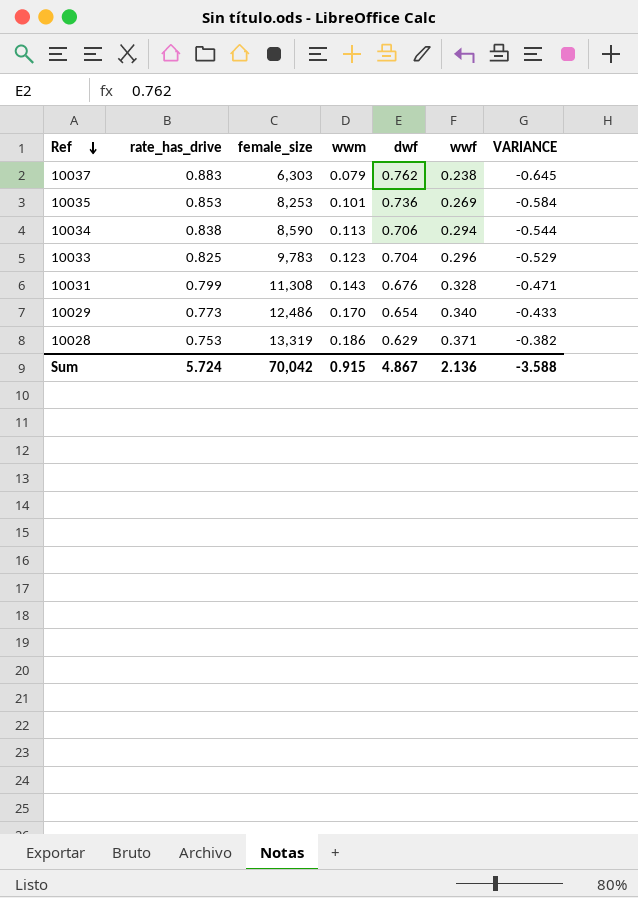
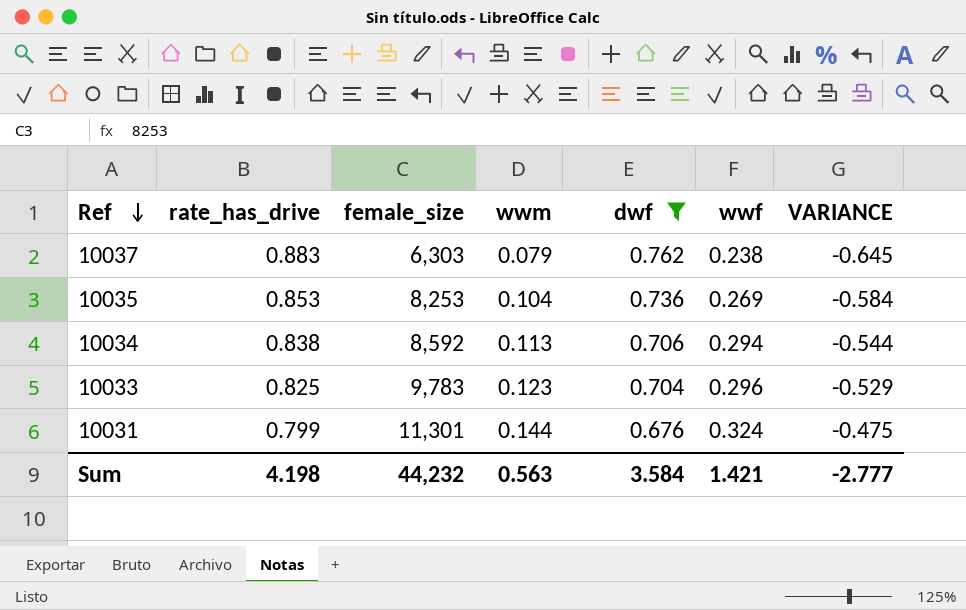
filter: none -> dwf >= 0.676
10035 | wwm: 0.101 -> 0.104
10034 | female_size: 8,590 -> 8,592
10031 | female_size: 11,308 -> 11,301
10031 | wwm: 0.143 -> 0.144
10031 | wwf: 0.328 -> 0.324
10031 | VARIANCE: -0.471 -> -0.475
Sum | rate_has_drive: 5.724 -> 4.198
Sum | female_size: 70,042 -> 44,232
Sum | wwm: 0.915 -> 0.563
Sum | dwf: 4.867 -> 3.584
Sum | wwf: 2.136 -> 1.421
Sum | VARIANCE: -3.588 -> -2.777

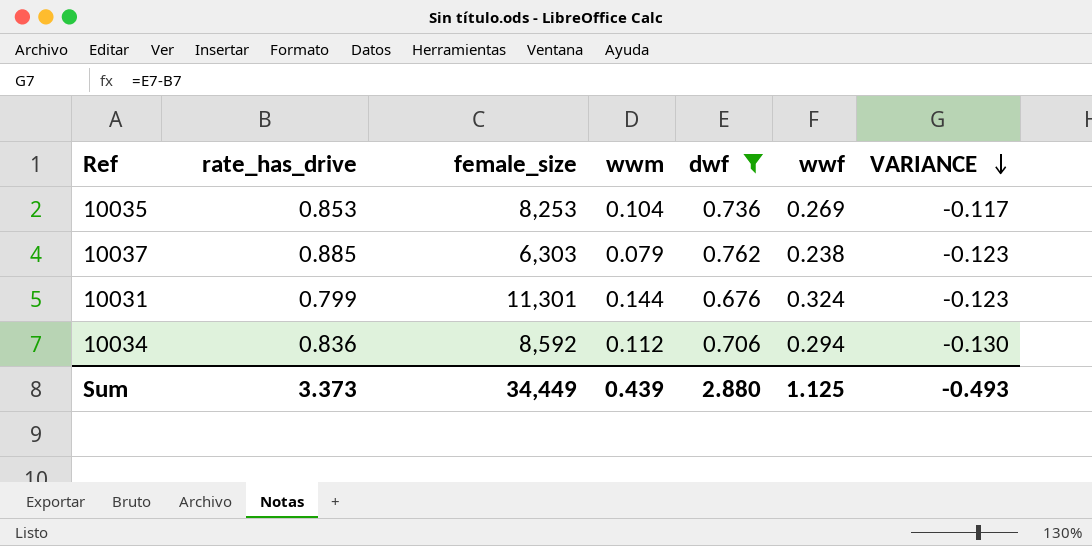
row order: Ref descending -> VARIANCE descending
column VARIANCE | formula: [wwf] - [rate_has_drive] -> [dwf] - [rate_has_drive]
row 10033: 0.825 | 9,783 | 0.123 | 0.704 | 0.296 | -0.529 -> none
10037 | rate_has_drive: 0.883 -> 0.885
10034 | rate_has_drive: 0.838 -> 0.836
10034 | wwm: 0.113 -> 0.112
Sum | rate_has_drive: 4.198 -> 3.373
Sum | female_size: 44,232 -> 34,449
Sum | wwm: 0.563 -> 0.439
Sum | dwf: 3.584 -> 2.880
Sum | wwf: 1.421 -> 1.125
Sum | VARIANCE: -2.777 -> -0.493

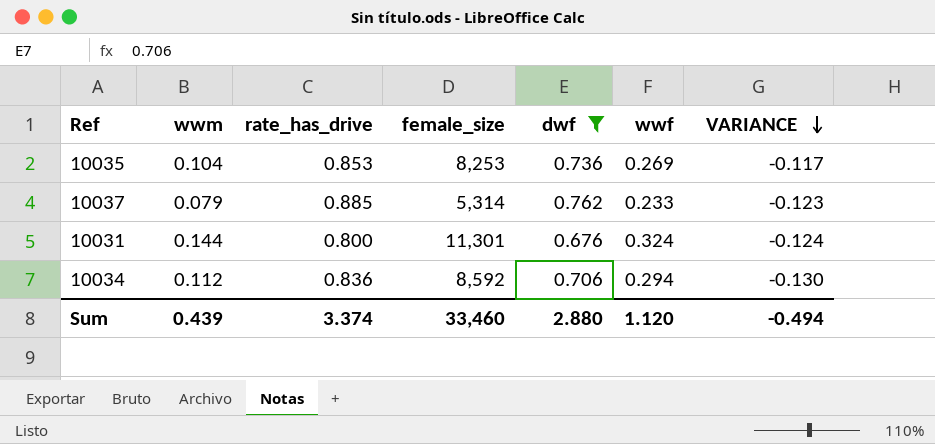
column wwm | position: 4 -> 2
10037 | female_size: 6,303 -> 5,314
10037 | wwf: 0.238 -> 0.233
10031 | rate_has_drive: 0.799 -> 0.800
10031 | VARIANCE: -0.123 -> -0.124
Sum | rate_has_drive: 3.373 -> 3.374
Sum | female_size: 34,449 -> 33,460
Sum | wwf: 1.125 -> 1.120
Sum | VARIANCE: -0.493 -> -0.494

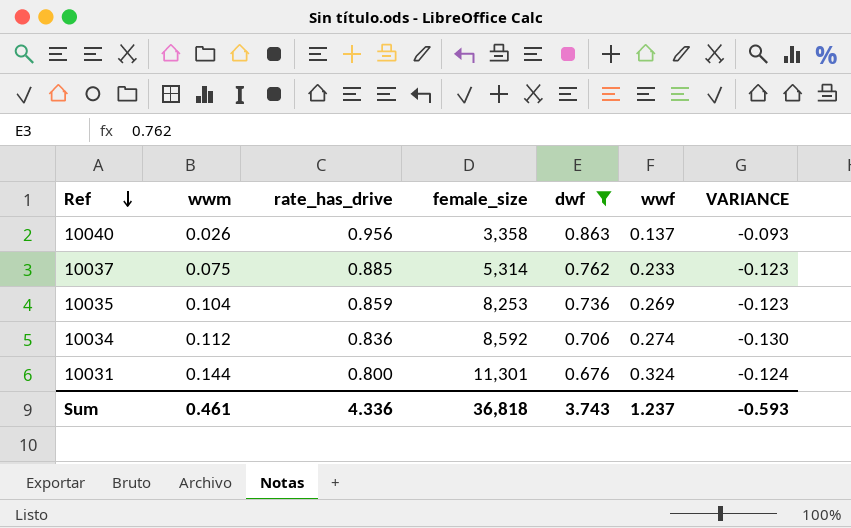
row order: VARIANCE descending -> Ref descending
row 10040: none -> 0.026 | 0.956 | 3,358 | 0.863 | 0.137 | -0.093
10037 | wwm: 0.079 -> 0.075
10035 | rate_has_drive: 0.853 -> 0.859
10035 | VARIANCE: -0.117 -> -0.123
10034 | wwf: 0.294 -> 0.274
Sum | wwm: 0.439 -> 0.461
Sum | rate_has_drive: 3.374 -> 4.336
Sum | female_size: 33,460 -> 36,818
Sum | dwf: 2.880 -> 3.743
Sum | wwf: 1.120 -> 1.237
Sum | VARIANCE: -0.494 -> -0.593

